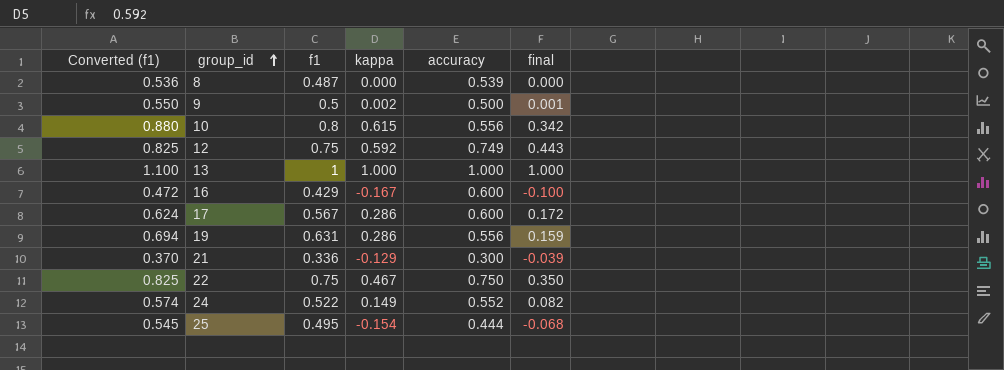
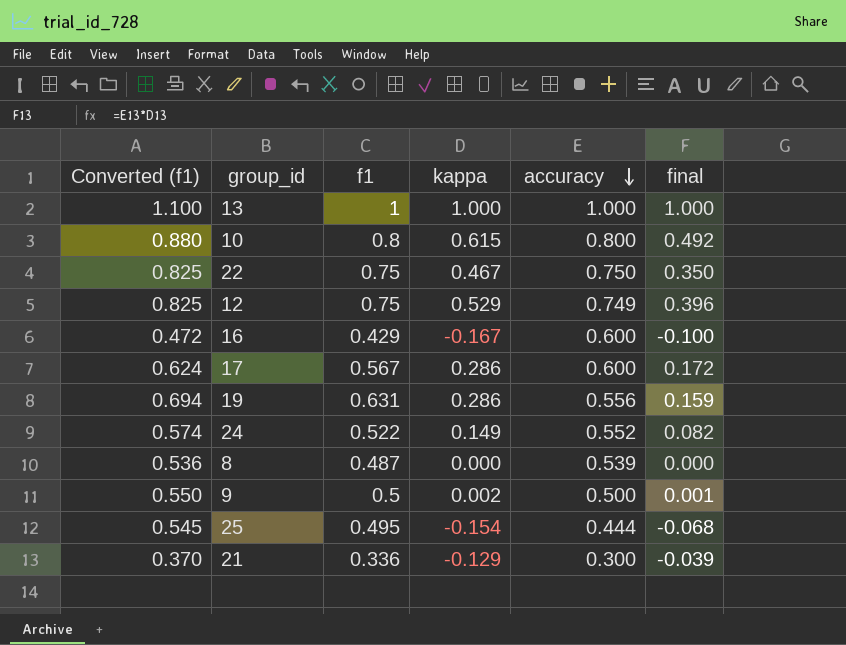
row order: group_id ascending -> accuracy descending
10 | accuracy: 0.556 -> 0.800
10 | final: 0.342 -> 0.492
12 | kappa: 0.592 -> 0.529
12 | final: 0.443 -> 0.396

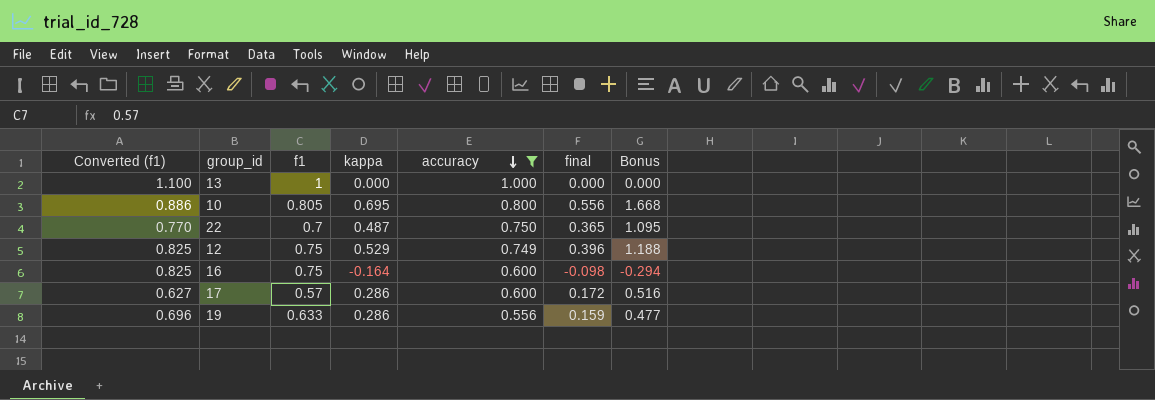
filter: none -> accuracy >= 0.556
column Bonus | formula: none -> [final] * 3
13 | kappa: 1.000 -> 0.000
13 | final: 1.000 -> 0.000
10 | Converted (f1): 0.880 -> 0.886
10 | f1: 0.8 -> 0.805
10 | kappa: 0.615 -> 0.695
10 | final: 0.492 -> 0.556
22 | Converted (f1): 0.825 -> 0.770
22 | f1: 0.75 -> 0.7
22 | kappa: 0.467 -> 0.487
22 | final: 0.350 -> 0.365
16 | Converted (f1): 0.472 -> 0.825
16 | f1: 0.429 -> 0.75
16 | kappa: -0.167 -> -0.164
16 | final: -0.100 -> -0.098
17 | Converted (f1): 0.624 -> 0.627
17 | f1: 0.567 -> 0.57
19 | Converted (f1): 0.694 -> 0.696
19 | f1: 0.631 -> 0.633

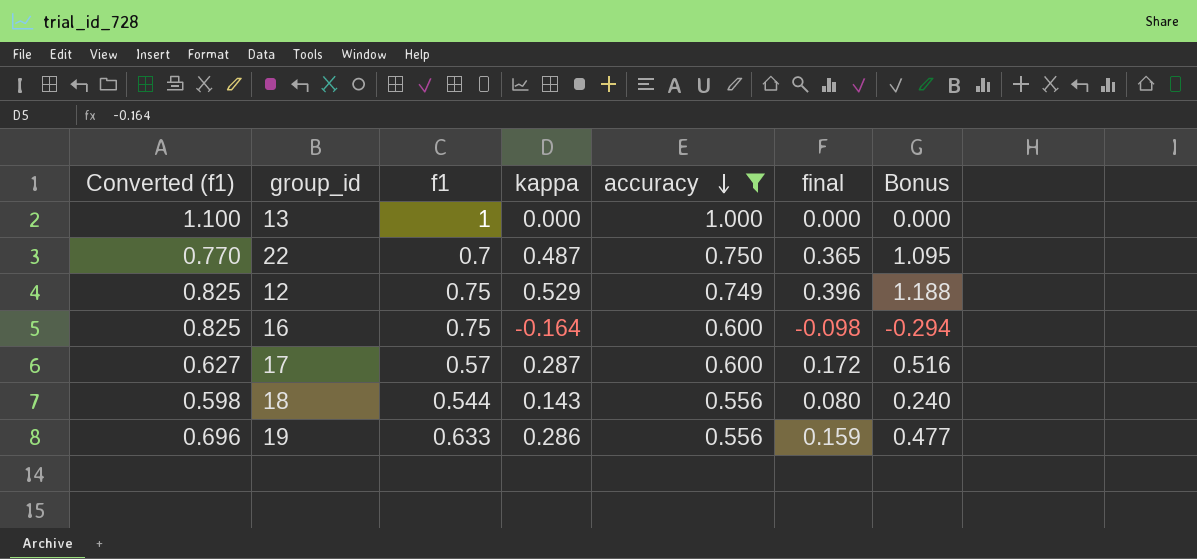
row 10: 0.886 | 0.805 | 0.695 | 0.800 | 0.556 | 1.668 -> none
17 | kappa: 0.286 -> 0.287
row 18: none -> 0.598 | 0.544 | 0.143 | 0.556 | 0.080 | 0.240

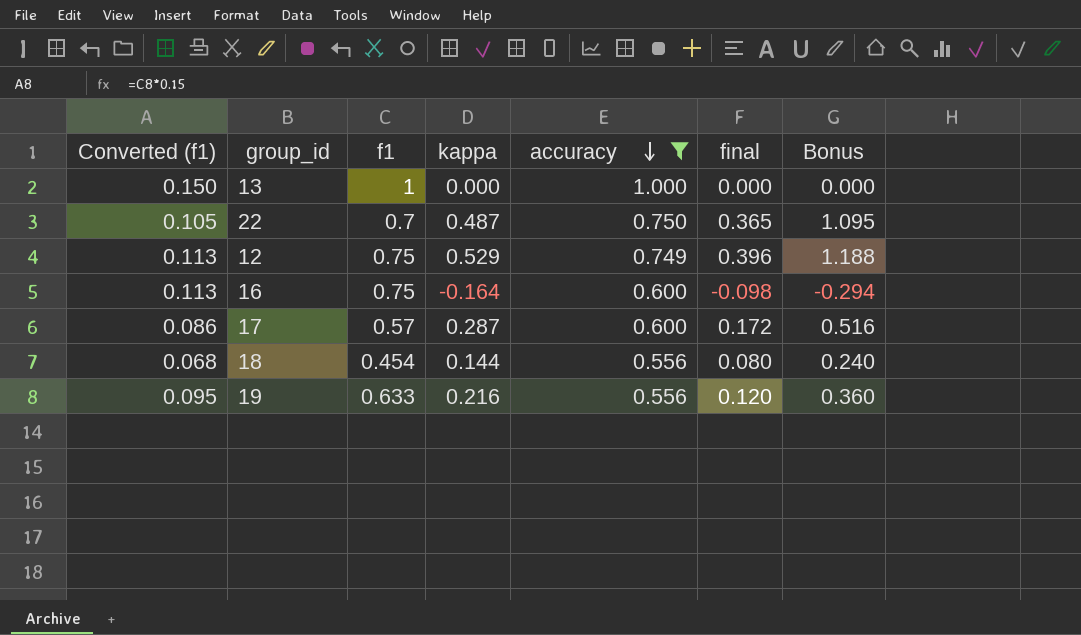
column Converted (f1) | formula: [f1] * 1.1 -> [f1] * 0.15
18 | f1: 0.544 -> 0.454
18 | kappa: 0.143 -> 0.144
19 | kappa: 0.286 -> 0.216
19 | final: 0.159 -> 0.120
19 | Bonus: 0.477 -> 0.360

